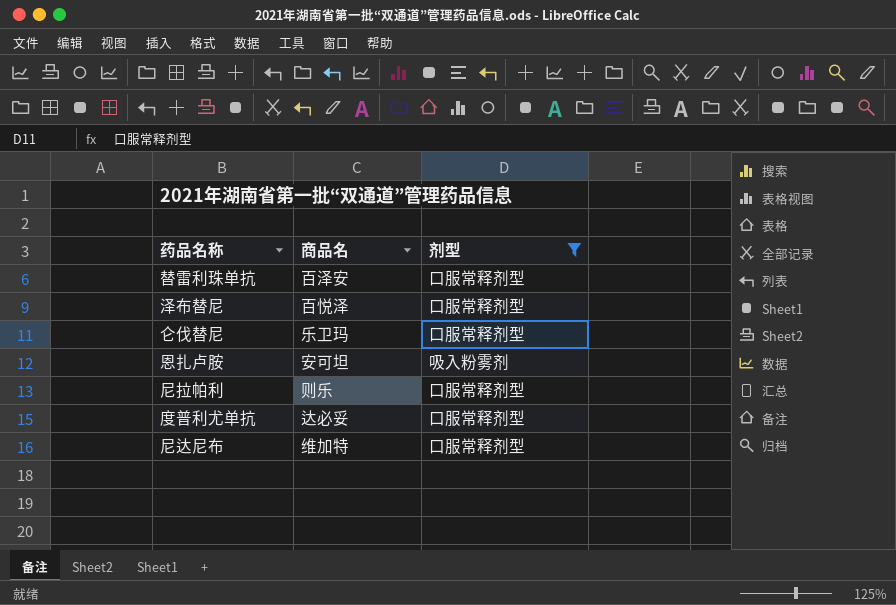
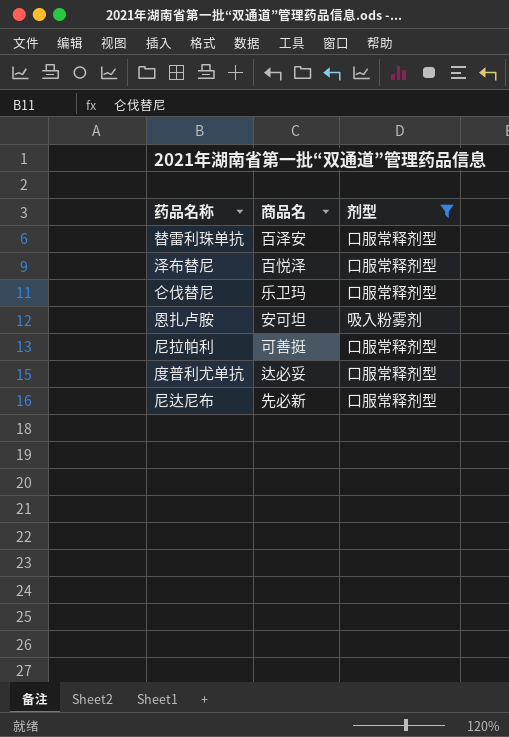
尼拉帕利 | 商品名: 则乐 -> 可善挺
尼达尼布 | 商品名: 维加特 -> 先必新

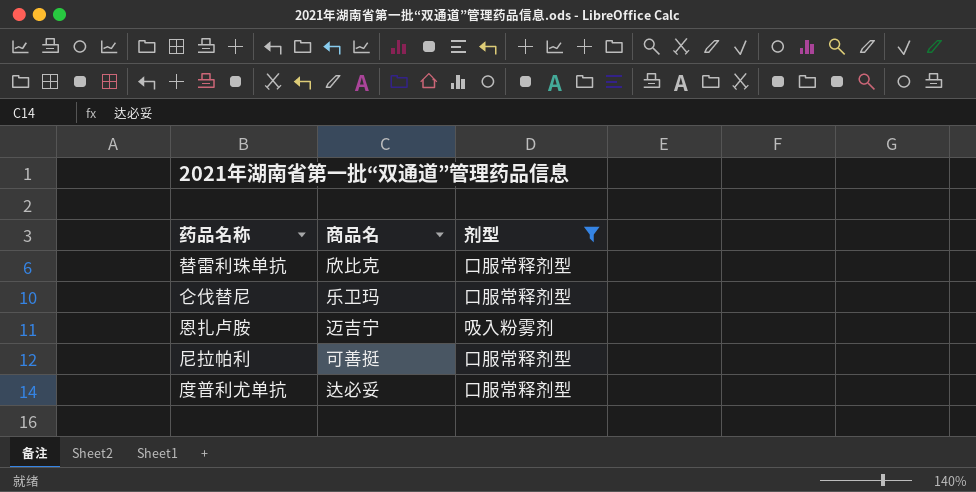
row 泽布替尼: 百悦泽 | 口服常释剂型 -> none
row 尼达尼布: 先必新 | 口服常释剂型 -> none
替雷利珠单抗 | 商品名: 百泽安 -> 欣比克
恩扎卢胺 | 商品名: 安可坦 -> 迈吉宁

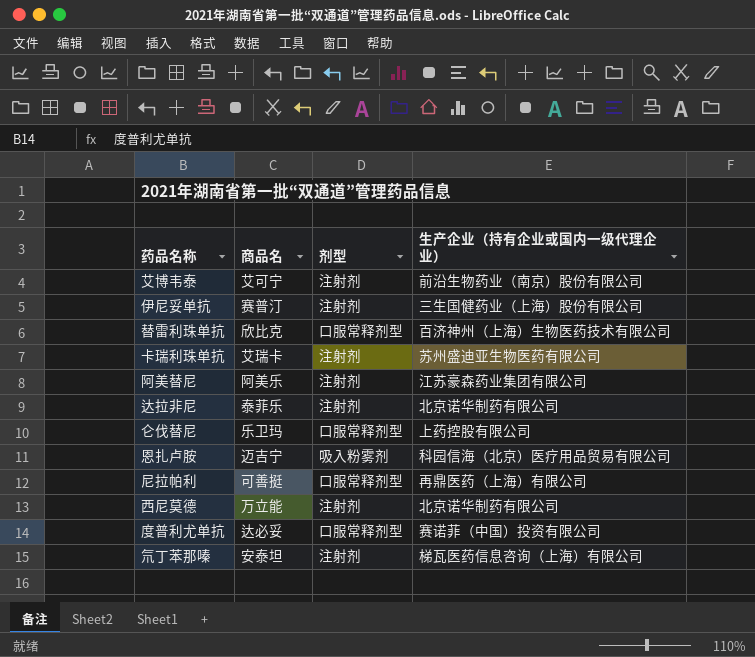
filter: 剂型 != 注射剂 -> none
column 生产企业（持有企业或国内一级代理企业） | position: none -> 4

